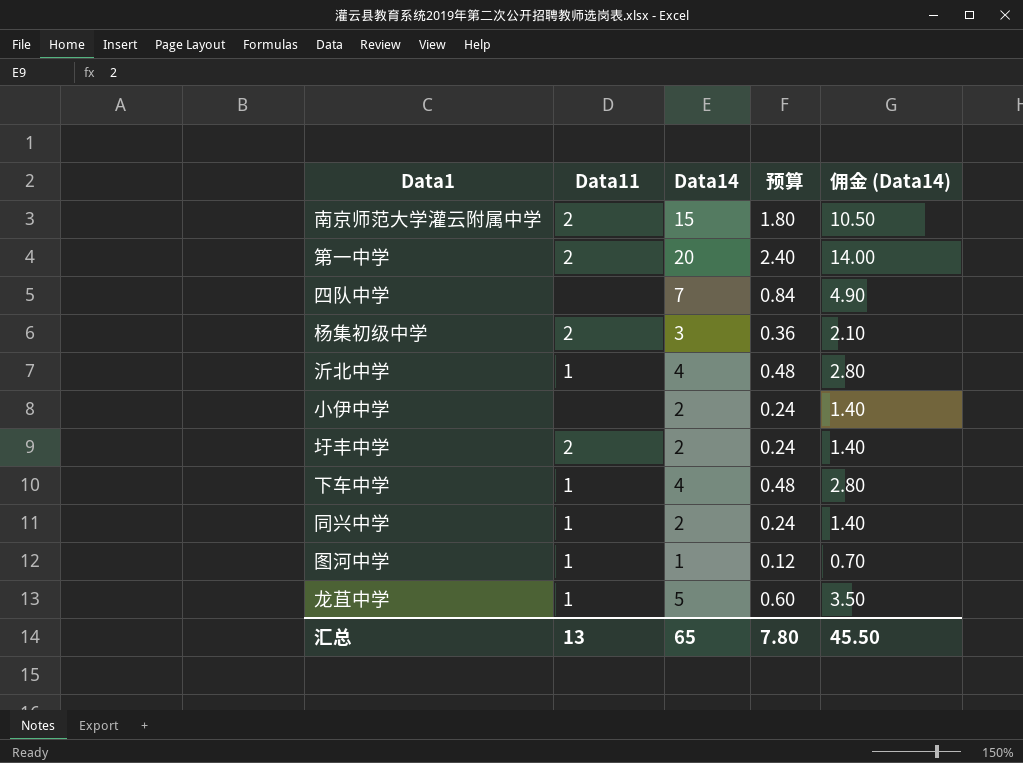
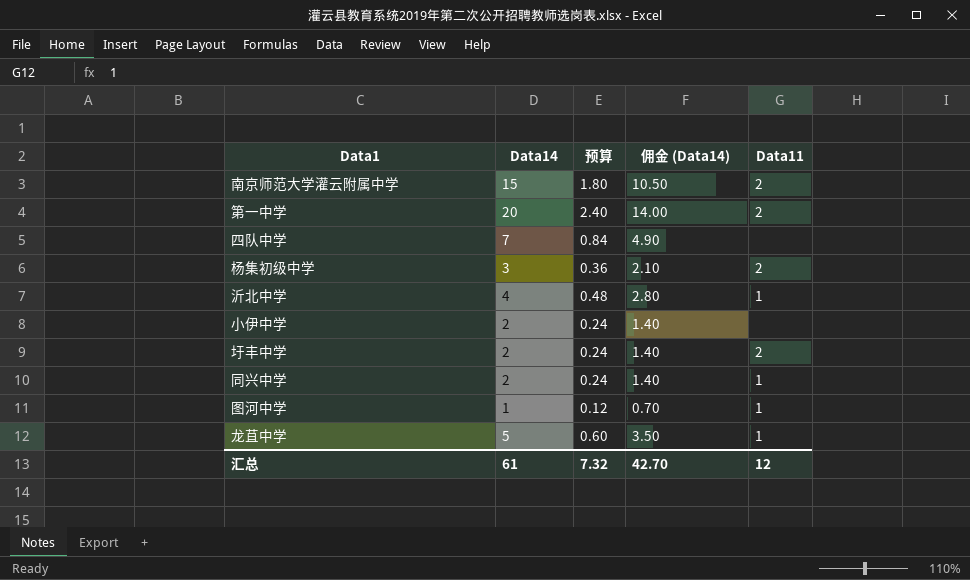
column Data11 | position: 2 -> 5
row 下车中学: 1 | 4 | 0.48 | 2.80 -> none
汇总 | Data14: 65 -> 61
汇总 | 预算: 7.80 -> 7.32
汇总 | 佣金 (Data14): 45.50 -> 42.70
汇总 | Data11: 13 -> 12

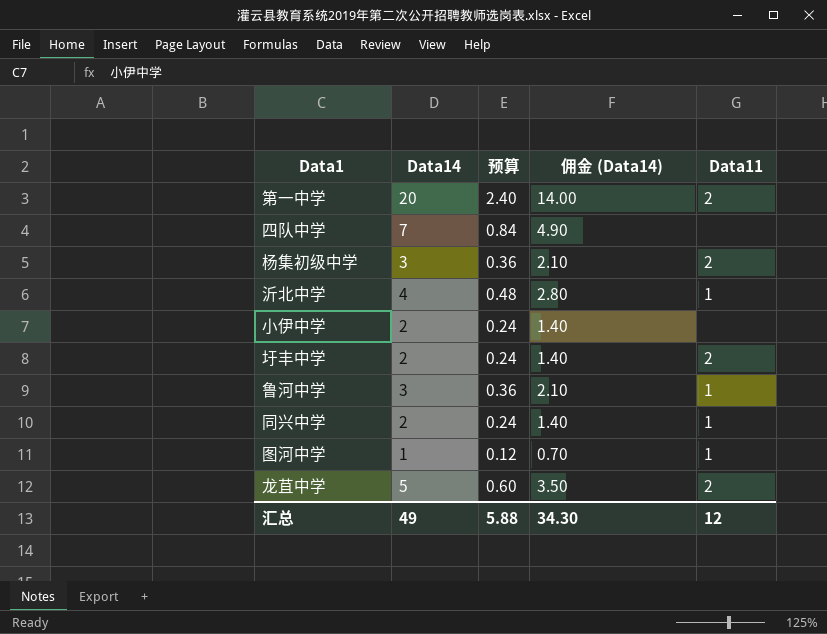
row 南京师范大学灌云附属中学: 15 | 1.80 | 10.50 | 2 -> none
row 鲁河中学: none -> 3 | 0.36 | 2.10 | 1
龙苴中学 | Data11: 1 -> 2
汇总 | Data14: 61 -> 49
汇总 | 预算: 7.32 -> 5.88
汇总 | 佣金 (Data14): 42.70 -> 34.30

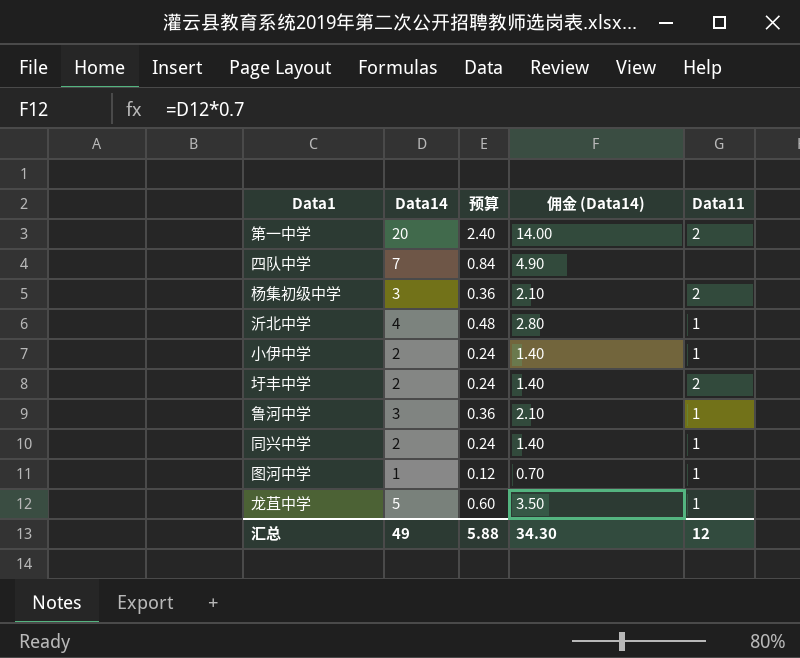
小伊中学 | Data11: none -> 1
龙苴中学 | Data11: 2 -> 1

